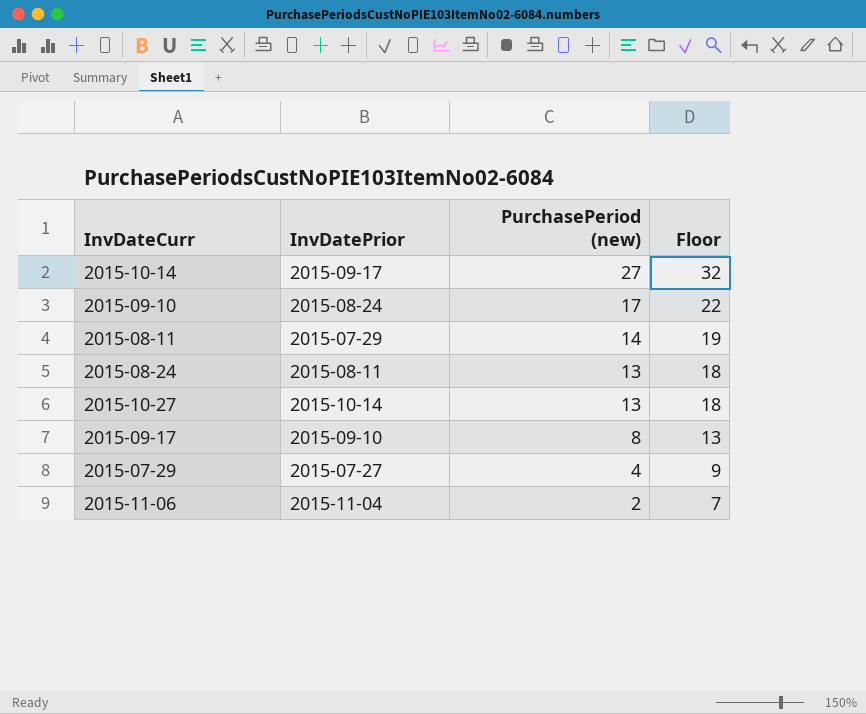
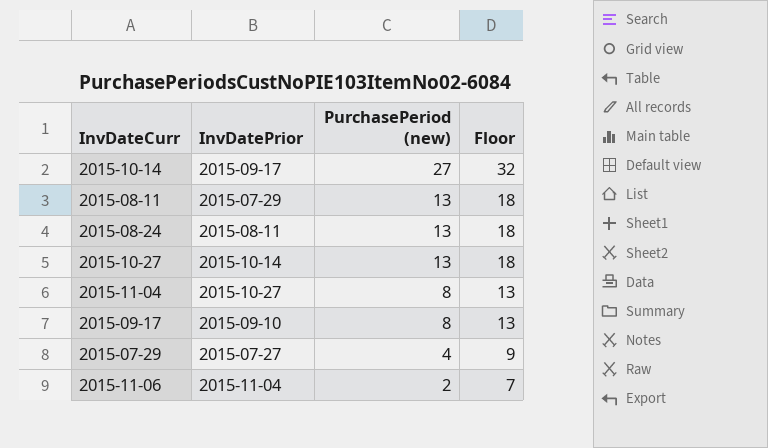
row 2015-09-10: 2015-08-24 | 17 | 22 -> none
2015-08-11 | PurchasePeriod (new): 14 -> 13
2015-08-11 | Floor: 19 -> 18
row 2015-11-04: none -> 2015-10-27 | 8 | 13

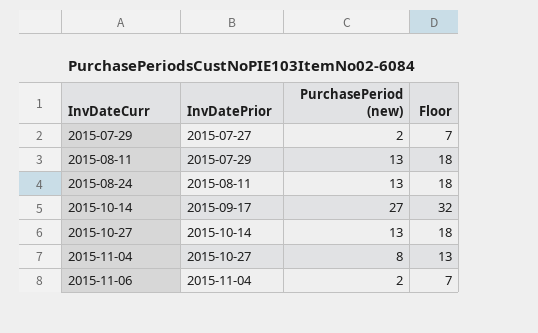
row order: PurchasePeriod (new) descending -> InvDateCurr ascending
row 2015-09-17: 2015-09-10 | 8 | 13 -> none
2015-07-29 | PurchasePeriod (new): 4 -> 2
2015-07-29 | Floor: 9 -> 7

